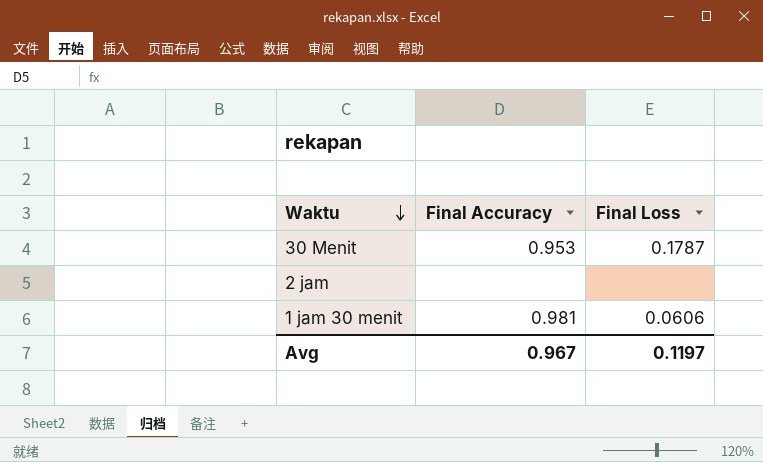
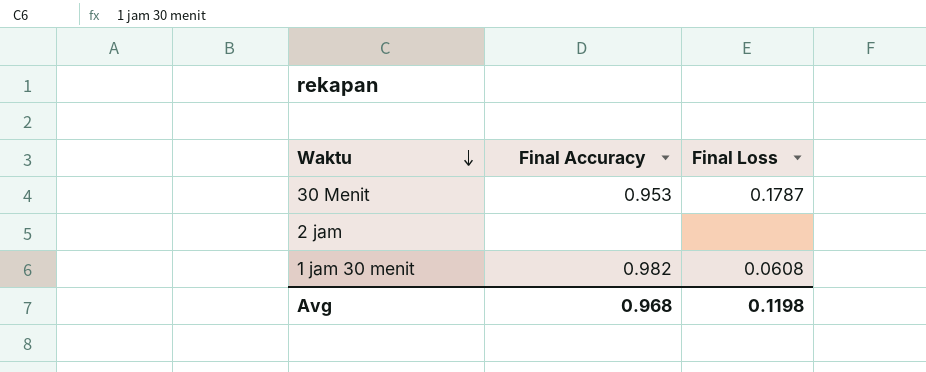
1 jam 30 menit | Final Accuracy: 0.981 -> 0.982
1 jam 30 menit | Final Loss: 0.0606 -> 0.0608
Avg | Final Accuracy: 0.967 -> 0.968
Avg | Final Loss: 0.1197 -> 0.1198

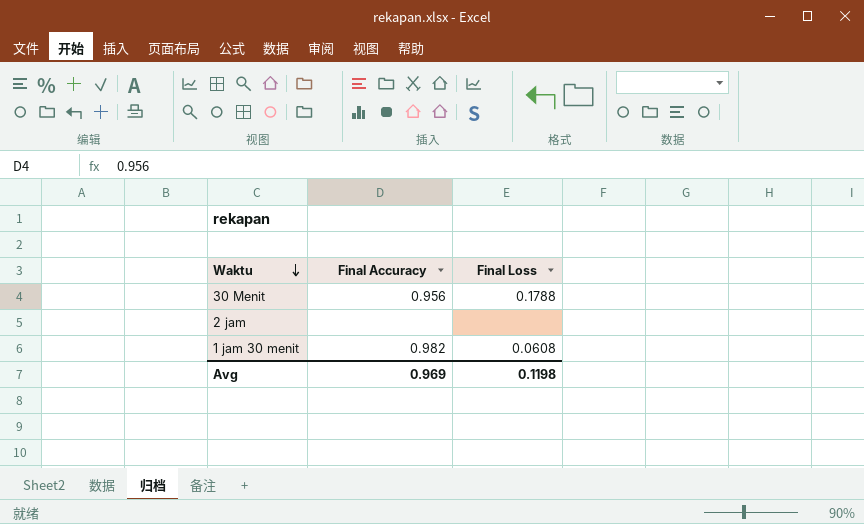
30 Menit | Final Accuracy: 0.953 -> 0.956
30 Menit | Final Loss: 0.1787 -> 0.1788
Avg | Final Accuracy: 0.968 -> 0.969

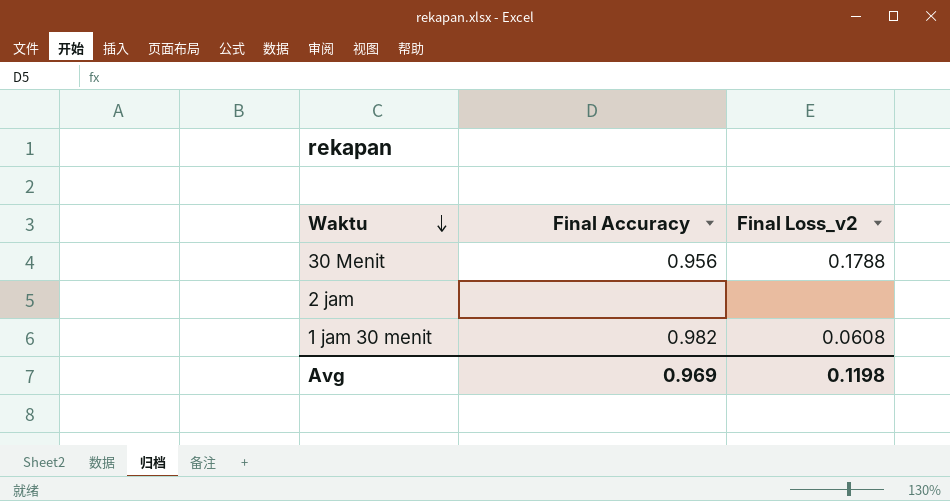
column name: Final Loss -> Final Loss_v2

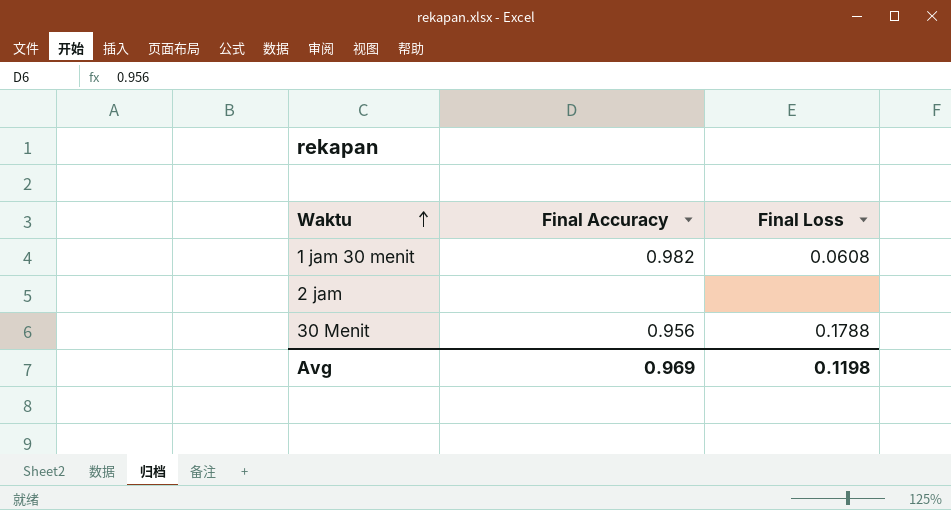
row order: Waktu descending -> Waktu ascending
column name: Final Loss_v2 -> Final Loss

